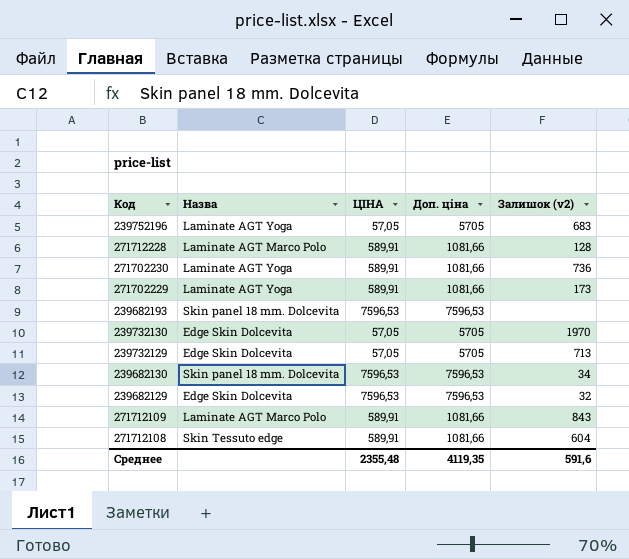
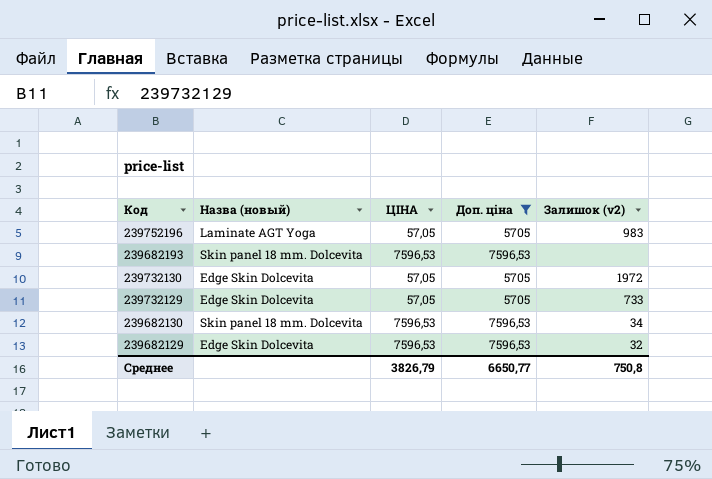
filter: none -> Доп. ціна != 1081,66
column name: Назва -> Назва (новый)
239752196 | Залишок (v2): 683 -> 983
239732130 | Залишок (v2): 1970 -> 1972
239732129 | Залишок (v2): 713 -> 733
Среднее | ЦІНА: 2355,48 -> 3826,79
Среднее | Доп. ціна: 4119,35 -> 6650,77
Среднее | Залишок (v2): 591,6 -> 750,8

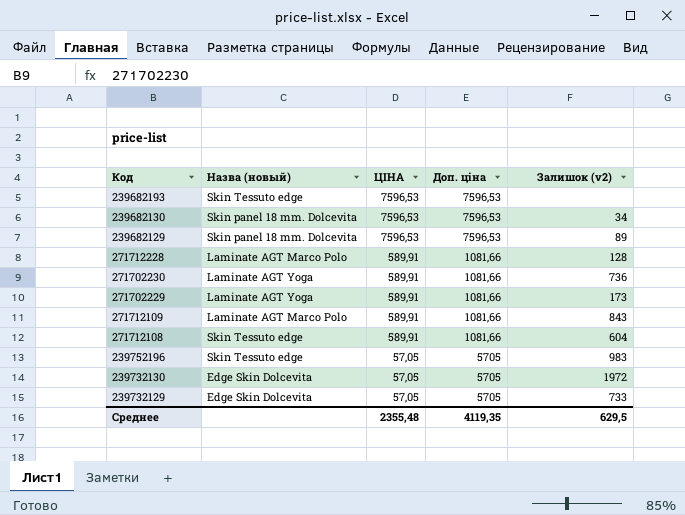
filter: Доп. ціна != 1081,66 -> none
row order: none -> ЦІНА descending
239682193 | Назва (новый): Skin panel 18 mm. Dolcevita -> Skin Tessuto edge
239682129 | Назва (новый): Edge Skin Dolcevita -> Skin panel 18 mm. Dolcevita
239682129 | Залишок (v2): 32 -> 89
239752196 | Назва (новый): Laminate AGT Yoga -> Skin Tessuto edge
Среднее | ЦІНА: 3826,79 -> 2355,48
Среднее | Доп. ціна: 6650,77 -> 4119,35
Среднее | Залишок (v2): 750,8 -> 629,5

